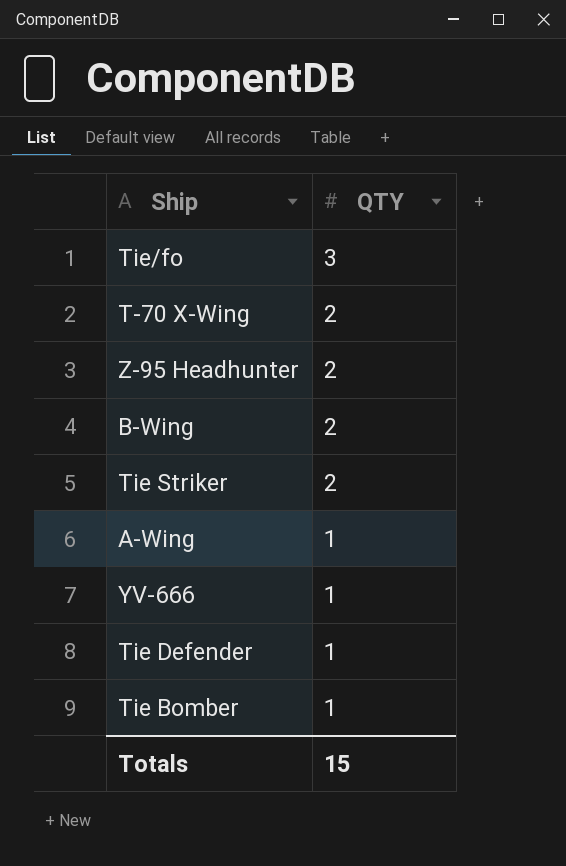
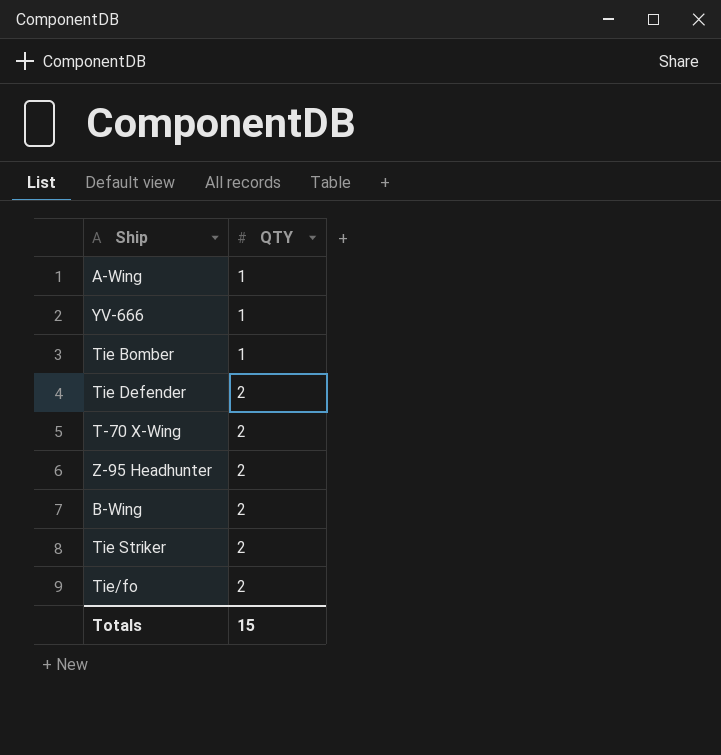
row order: QTY descending -> QTY ascending
Tie Defender | QTY: 1 -> 2
Tie/fo | QTY: 3 -> 2

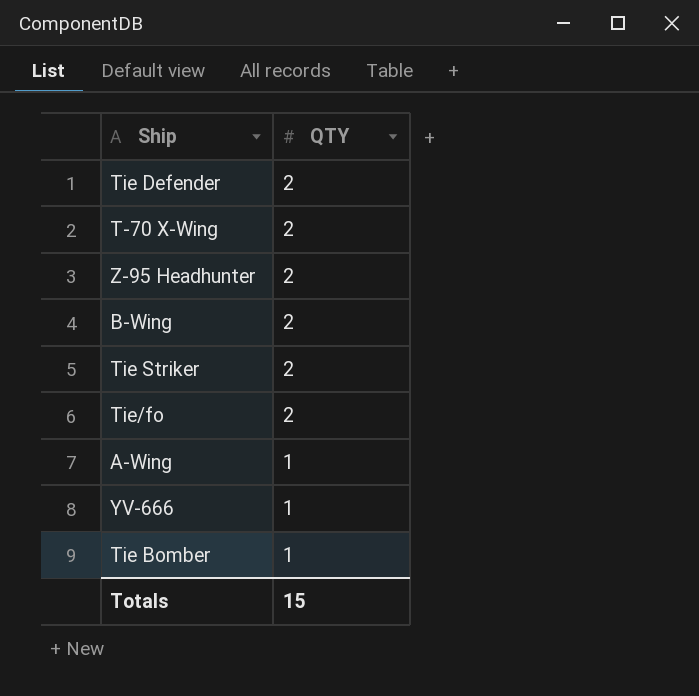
row order: QTY ascending -> QTY descending

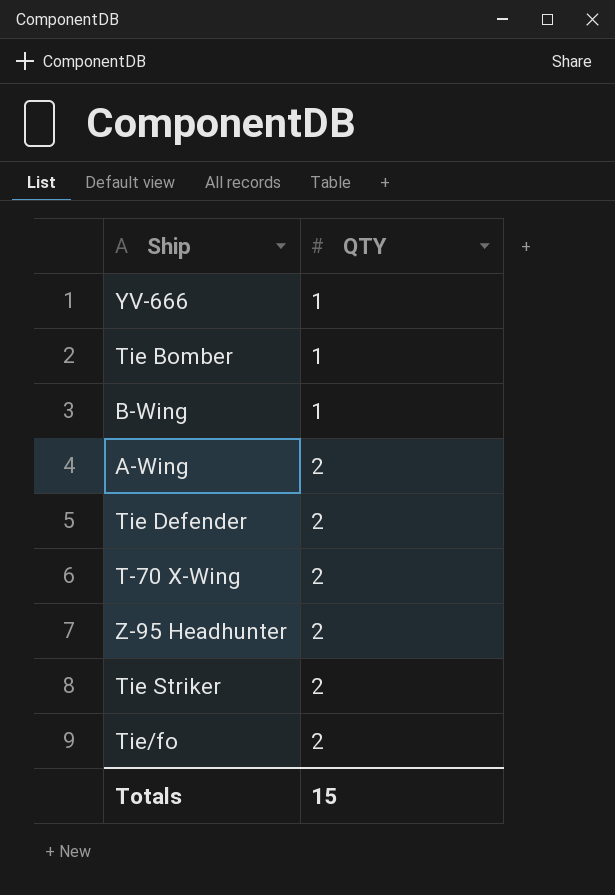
row order: QTY descending -> QTY ascending
B-Wing | QTY: 2 -> 1
A-Wing | QTY: 1 -> 2

